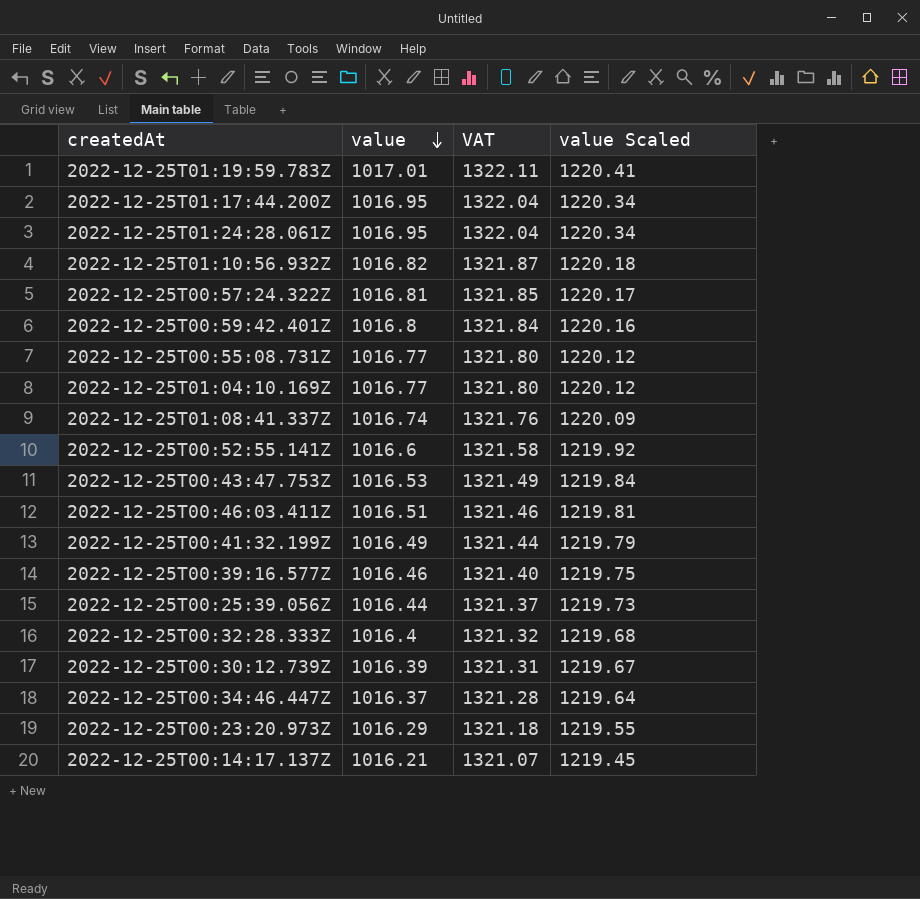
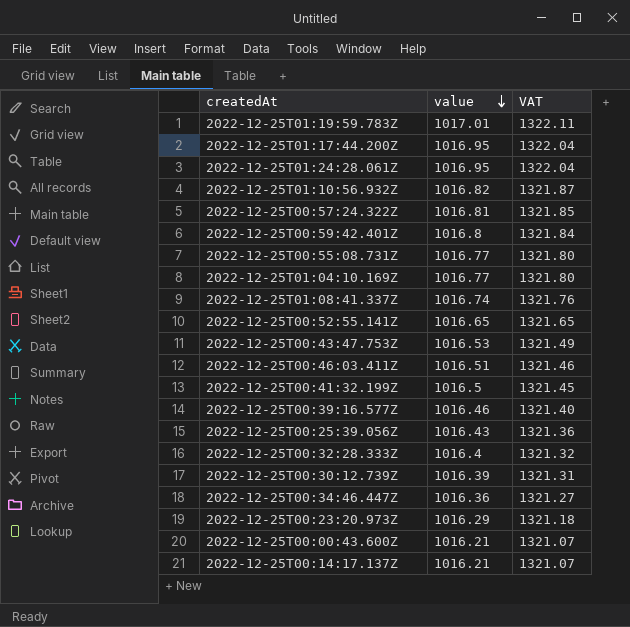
column value Scaled | formula: [value] * 1.2 -> none
2022-12-25T00:52:55.141Z | value: 1016.6 -> 1016.65
2022-12-25T00:52:55.141Z | VAT: 1321.58 -> 1321.65
2022-12-25T00:41:32.199Z | value: 1016.49 -> 1016.5
2022-12-25T00:41:32.199Z | VAT: 1321.44 -> 1321.45
2022-12-25T00:25:39.056Z | value: 1016.44 -> 1016.43
2022-12-25T00:25:39.056Z | VAT: 1321.37 -> 1321.36
2022-12-25T00:34:46.447Z | value: 1016.37 -> 1016.36
2022-12-25T00:34:46.447Z | VAT: 1321.28 -> 1321.27
row 2022-12-25T00:00:43.600Z: none -> 1016.21 | 1321.07

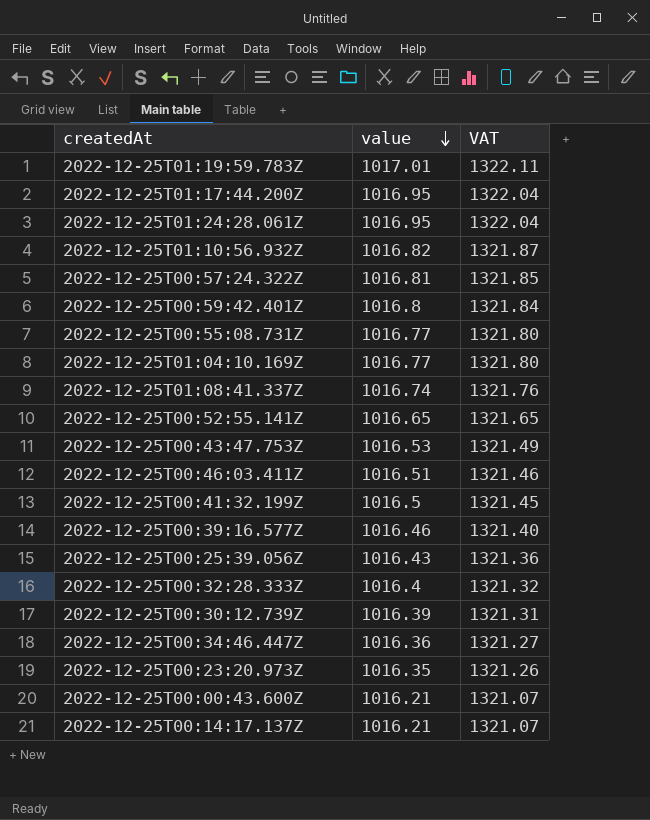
2022-12-25T00:23:20.973Z | value: 1016.29 -> 1016.35
2022-12-25T00:23:20.973Z | VAT: 1321.18 -> 1321.26

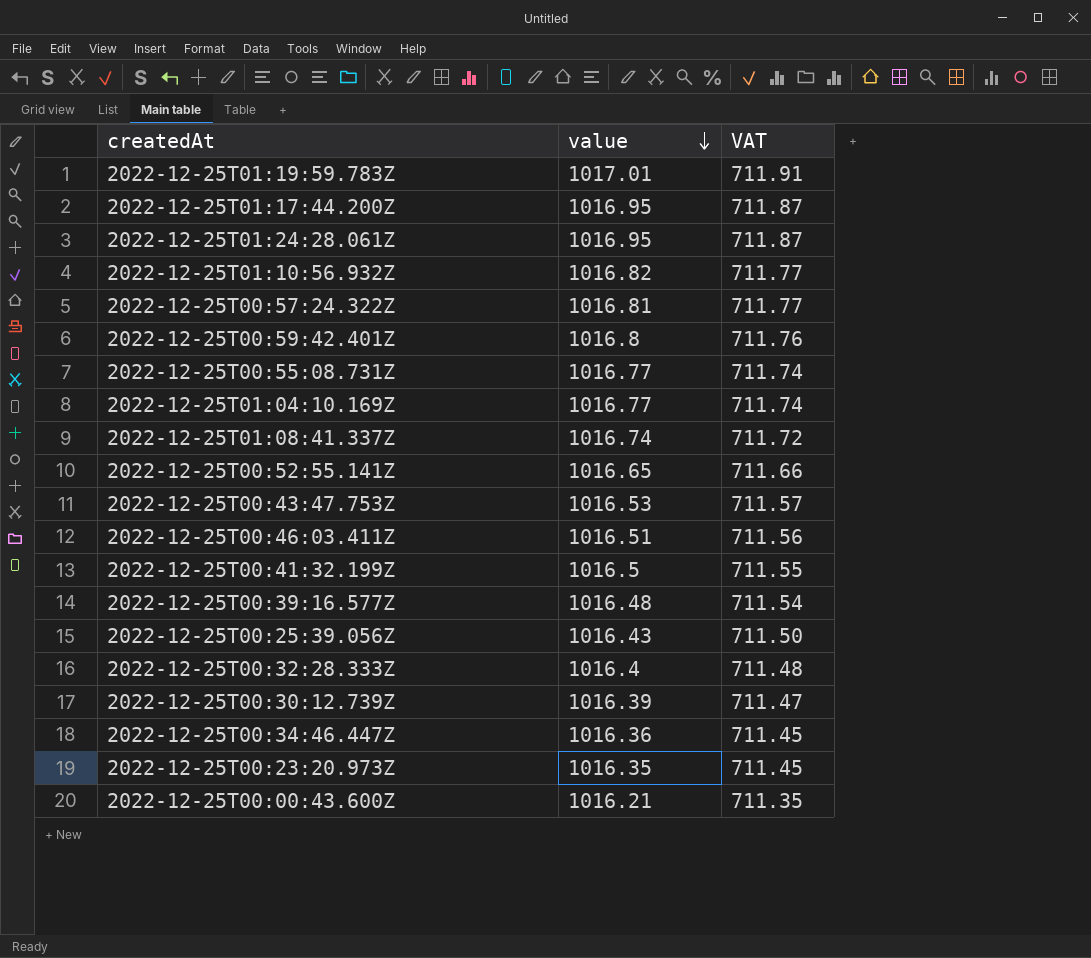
column VAT | formula: [value] * 1.3 -> [value] * 0.7
row 2022-12-25T00:14:17.137Z: 1016.21 | 1321.07 -> none
2022-12-25T00:39:16.577Z | value: 1016.46 -> 1016.48

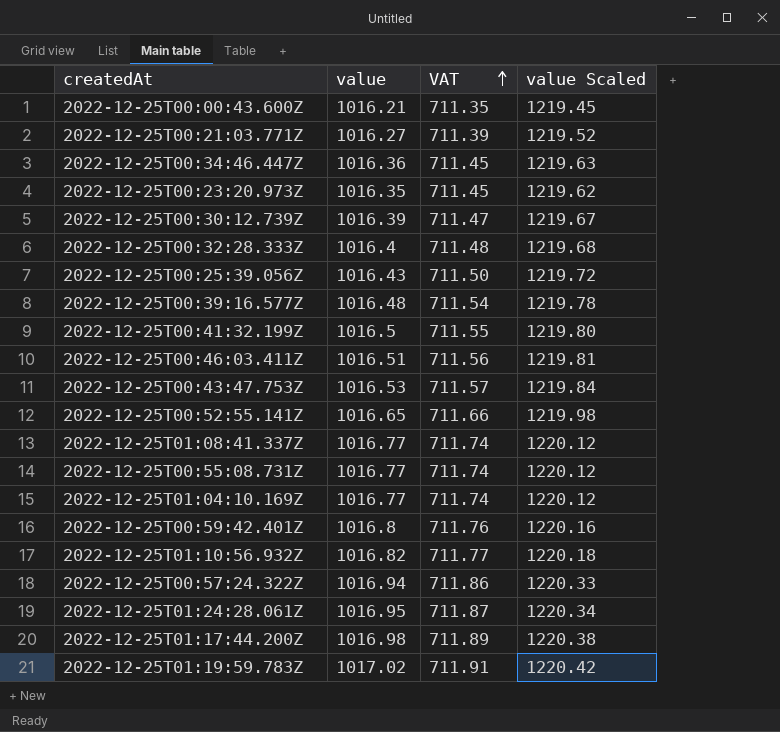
row order: value descending -> VAT ascending
column value Scaled | formula: none -> [value] * 1.2
row 2022-12-25T00:21:03.771Z: none -> 1016.27 | 711.39 | 1219.52
2022-12-25T01:08:41.337Z | value: 1016.74 -> 1016.77
2022-12-25T01:08:41.337Z | VAT: 711.72 -> 711.74
2022-12-25T00:57:24.322Z | value: 1016.81 -> 1016.94
2022-12-25T00:57:24.322Z | VAT: 711.77 -> 711.86
2022-12-25T01:17:44.200Z | value: 1016.95 -> 1016.98
2022-12-25T01:17:44.200Z | VAT: 711.87 -> 711.89
2022-12-25T01:19:59.783Z | value: 1017.01 -> 1017.02

